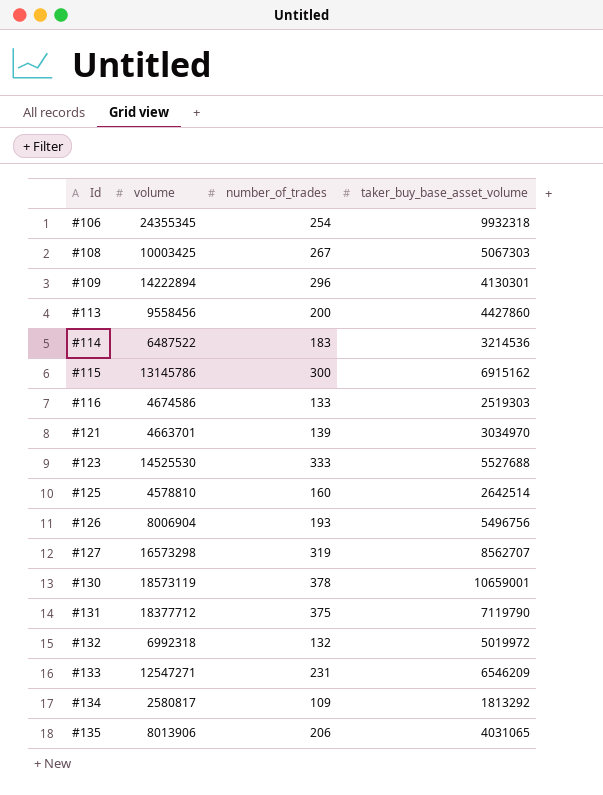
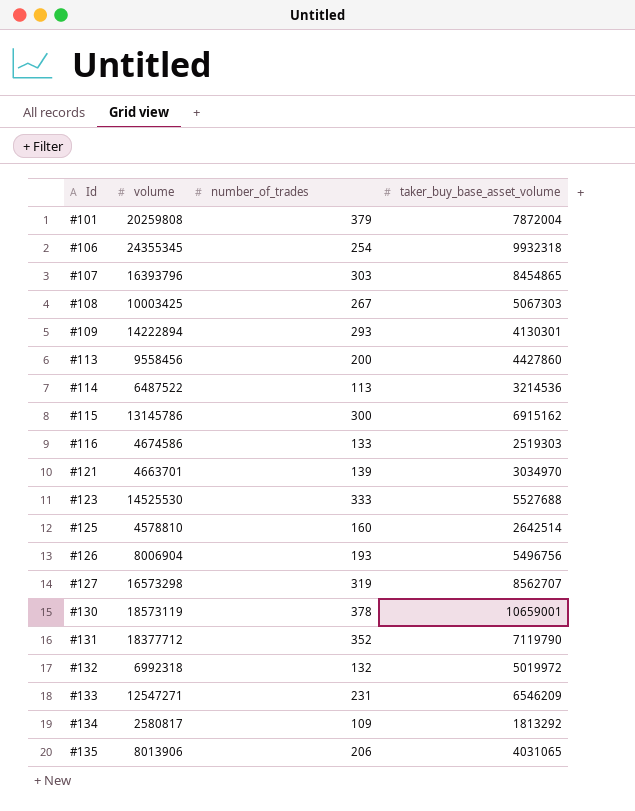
row #101: none -> 20259808 | 379 | 7872004
row #107: none -> 16393796 | 303 | 8454865
#109 | number_of_trades: 296 -> 293
#114 | number_of_trades: 183 -> 113
#131 | number_of_trades: 375 -> 352

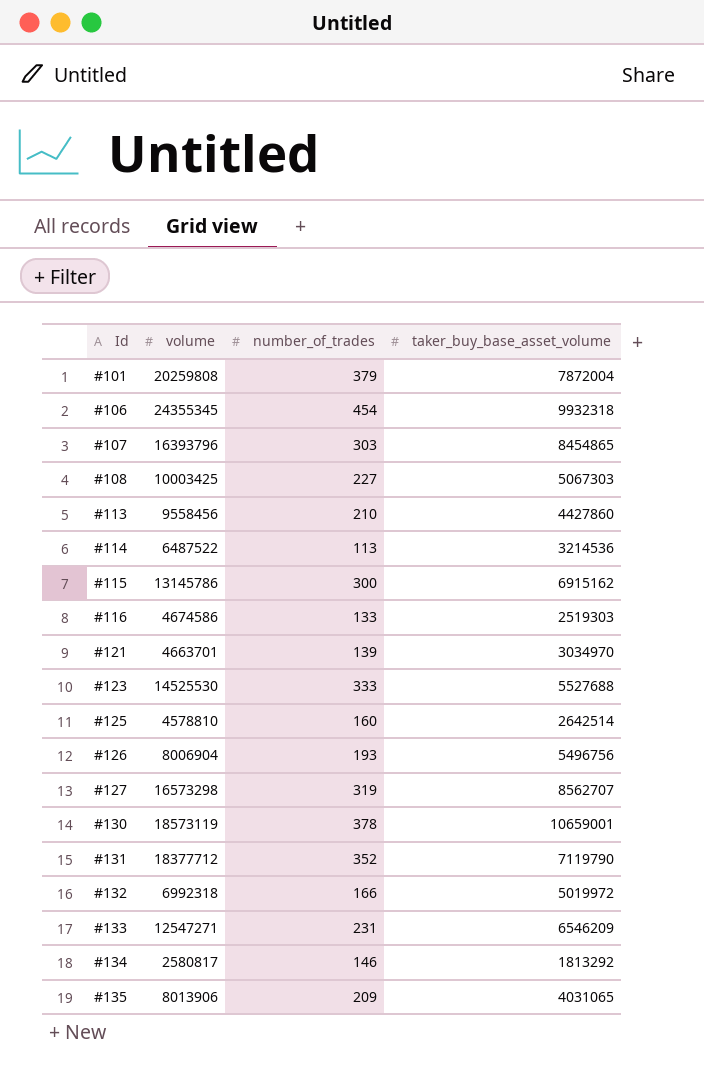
row #109: 14222894 | 293 | 4130301 -> none
#106 | number_of_trades: 254 -> 454
#108 | number_of_trades: 267 -> 227
#113 | number_of_trades: 200 -> 210
#132 | number_of_trades: 132 -> 166
#134 | number_of_trades: 109 -> 146
#135 | number_of_trades: 206 -> 209

